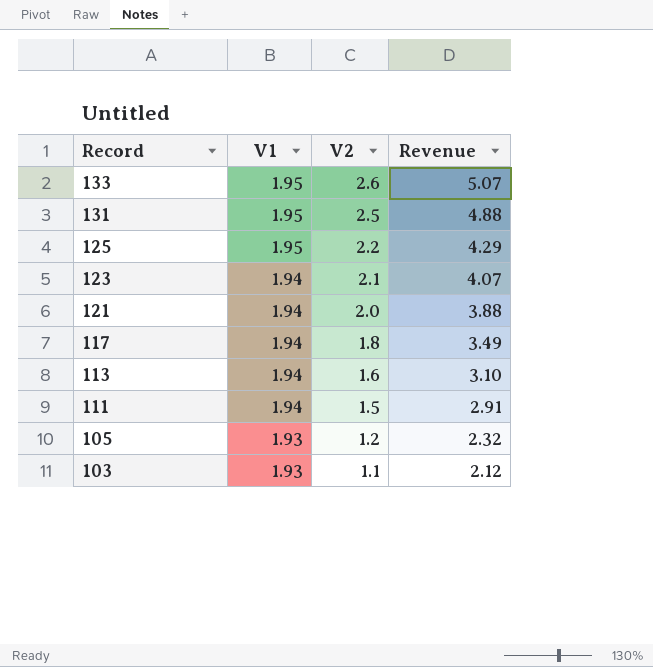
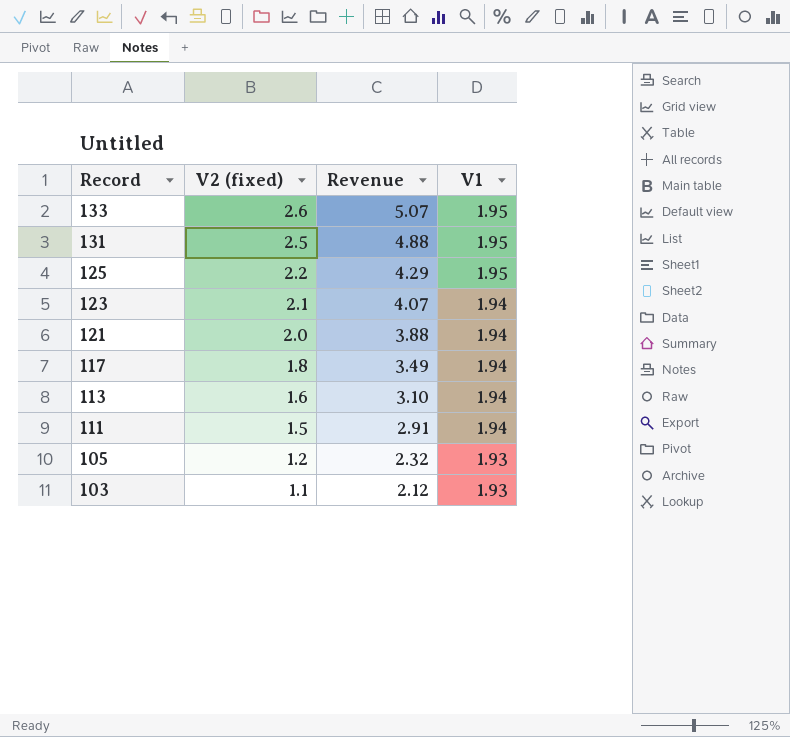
column name: V2 -> V2 (fixed)
column V1 | position: 2 -> 4

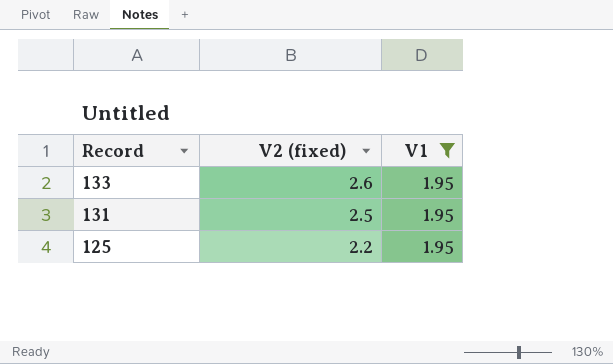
filter: none -> V1 = 1.95
column Revenue | formula: [V2 (fixed)] * [V1] -> none

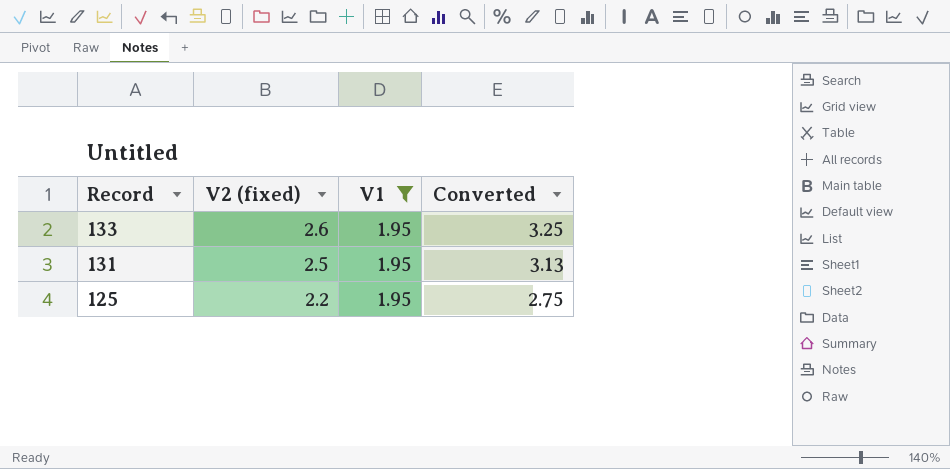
column Converted | formula: none -> [V2 (fixed)] * 1.25

